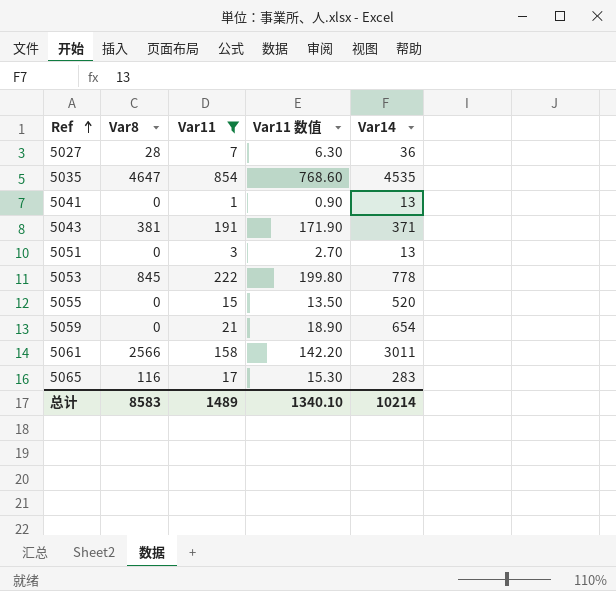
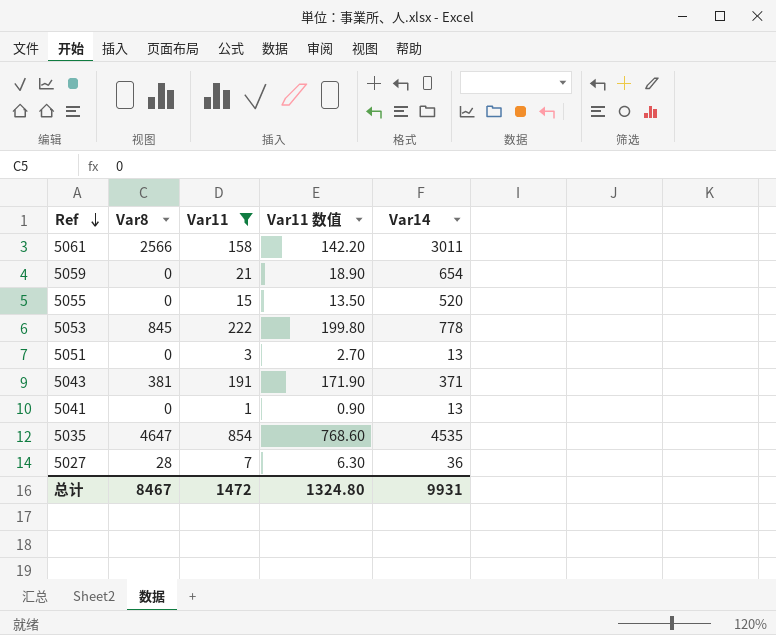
row order: Ref ascending -> Ref descending
row 5065: 116 | 17 | 15.30 | 283 -> none
总计 | Var8: 8583 -> 8467
总计 | Var11: 1489 -> 1472
总计 | Var11 数值: 1340.10 -> 1324.80
总计 | Var14: 10214 -> 9931

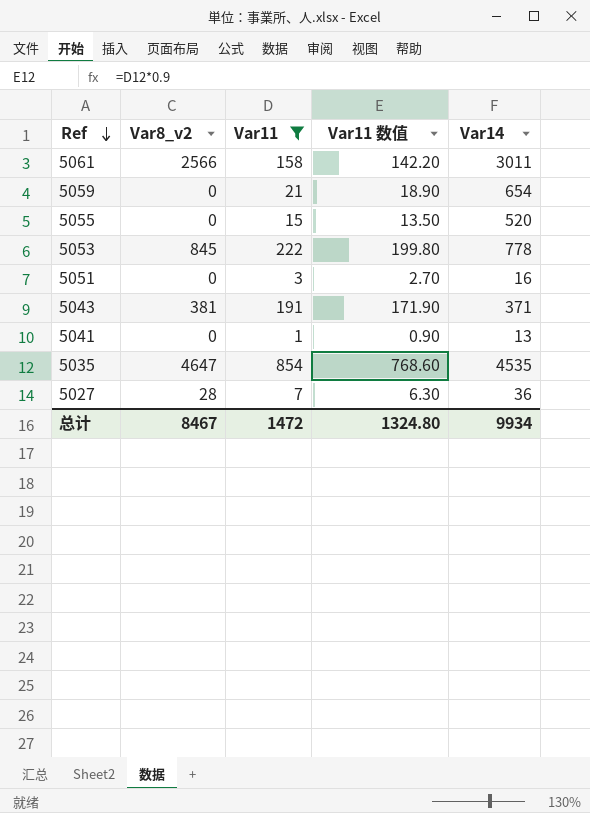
column name: Var8 -> Var8_v2
5051 | Var14: 13 -> 16
总计 | Var14: 9931 -> 9934

